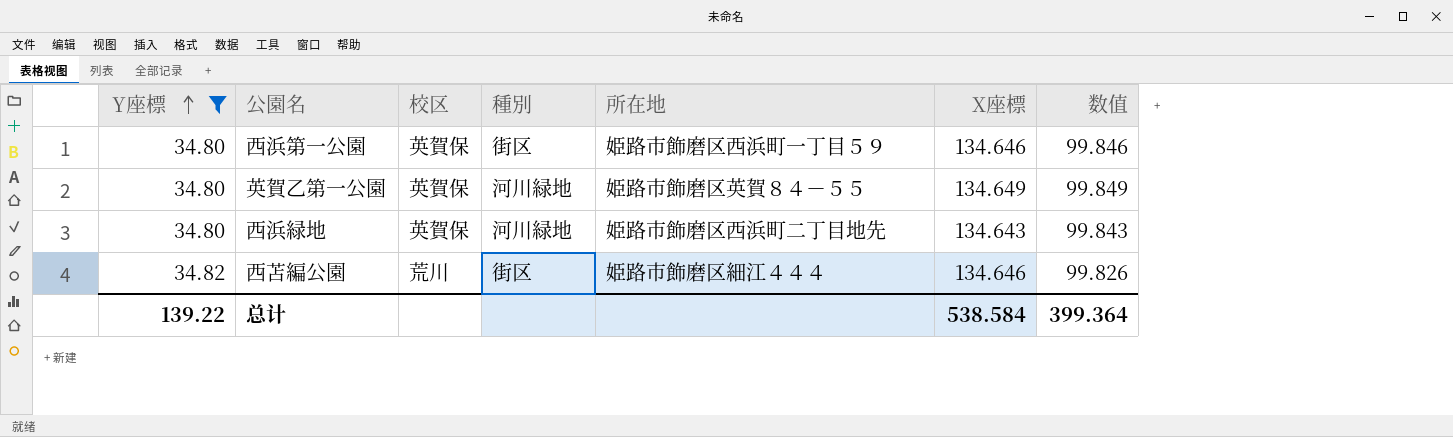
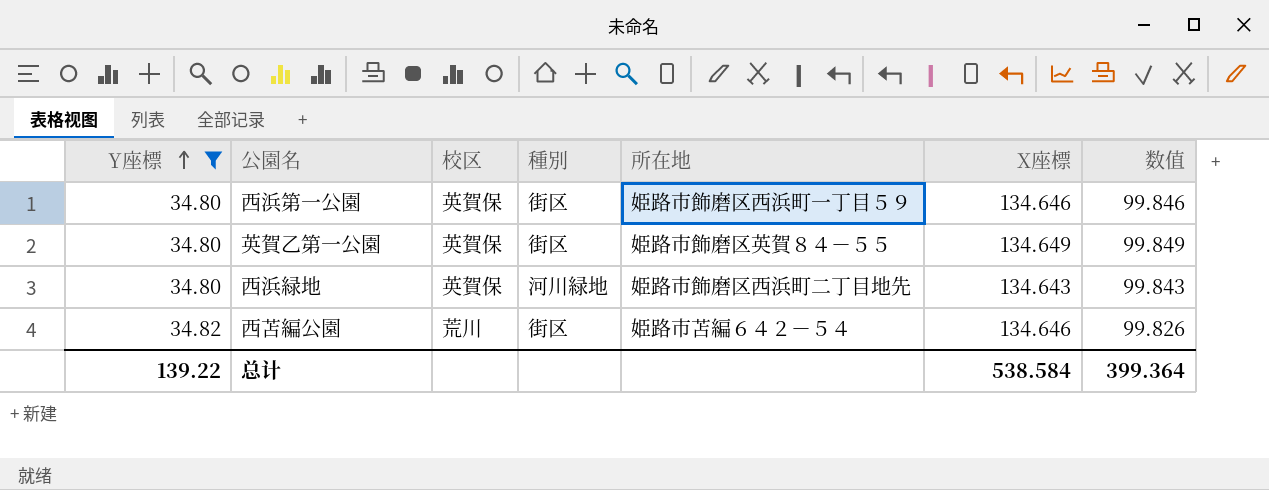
英賀乙第一公園 | 種別: 河川緑地 -> 街区
西苫編公園 | 所在地: 姫路市飾磨区細江４４４ -> 姫路市苫編６４２－５４

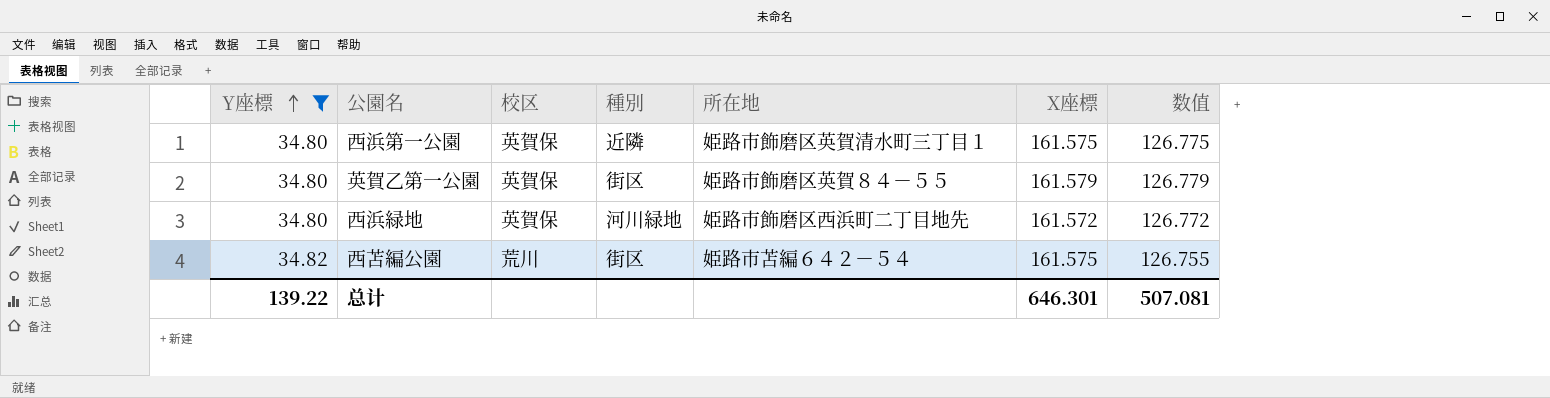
西浜第一公園 | 種別: 街区 -> 近隣
西浜第一公園 | 所在地: 姫路市飾磨区西浜町一丁目５９ -> 姫路市飾磨区英賀清水町三丁目１
西浜第一公園 | X座標: 134.646 -> 161.575
西浜第一公園 | 数值: 99.846 -> 126.775
英賀乙第一公園 | X座標: 134.649 -> 161.579
英賀乙第一公園 | 数值: 99.849 -> 126.779
西浜緑地 | X座標: 134.643 -> 161.572
西浜緑地 | 数值: 99.843 -> 126.772
西苫編公園 | X座標: 134.646 -> 161.575
西苫編公園 | 数值: 99.826 -> 126.755
总计 | X座標: 538.584 -> 646.301
总计 | 数值: 399.364 -> 507.081

